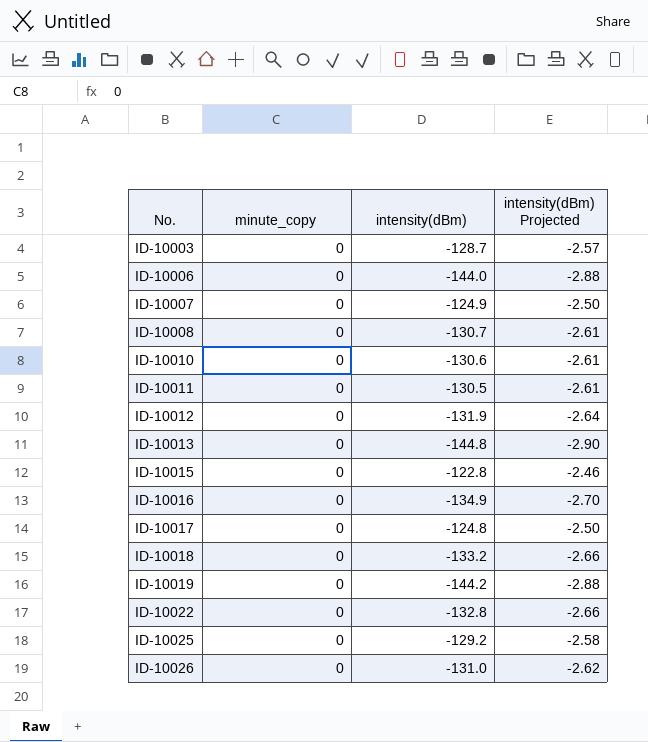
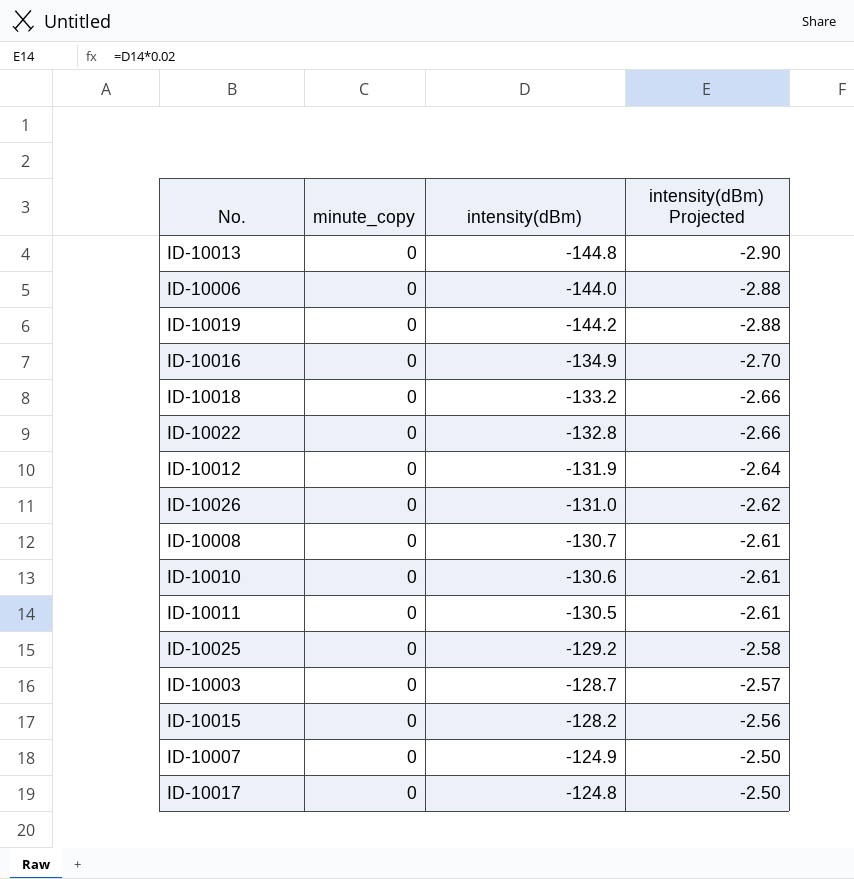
row order: No. ascending -> intensity(dBm) Projected ascending
ID-10015 | intensity(dBm): -122.8 -> -128.2
ID-10015 | intensity(dBm) Projected: -2.46 -> -2.56

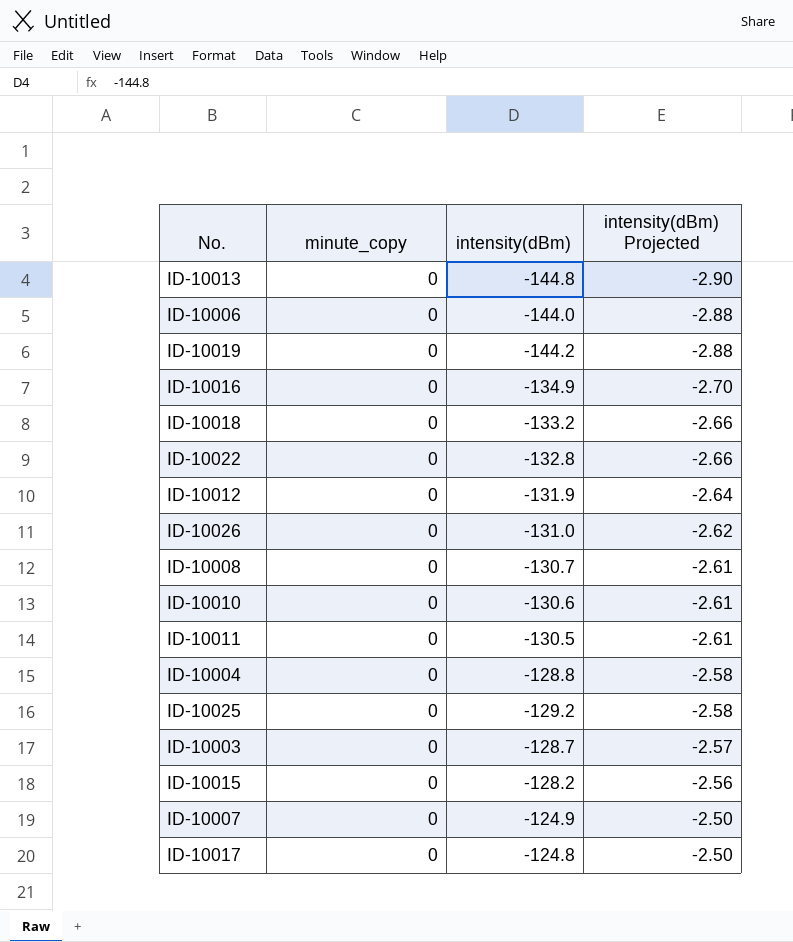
row ID-10004: none -> 0 | -128.8 | -2.58

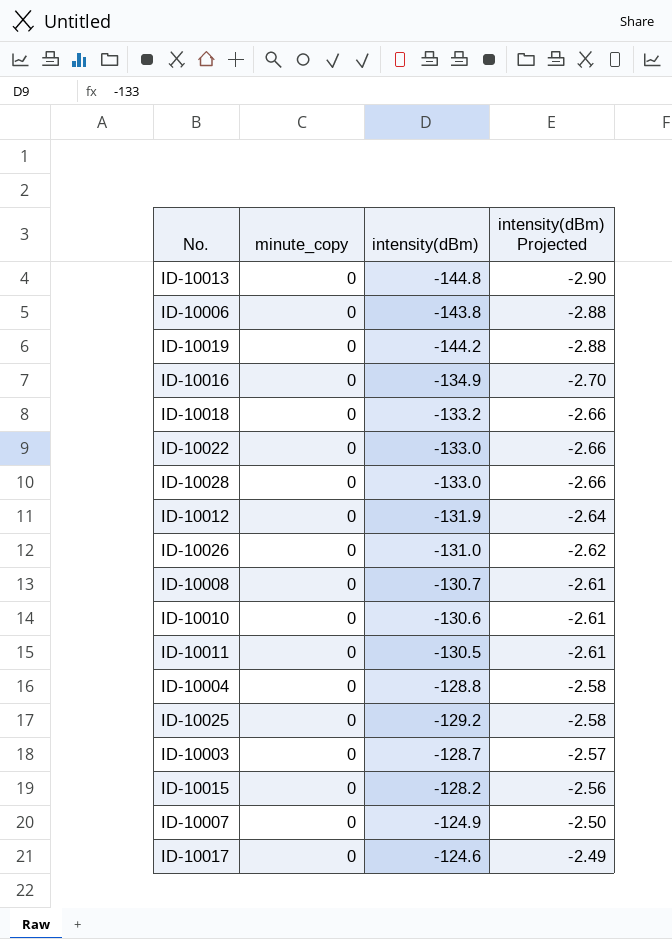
ID-10006 | intensity(dBm): -144.0 -> -143.8
ID-10022 | intensity(dBm): -132.8 -> -133.0
row ID-10028: none -> 0 | -133.0 | -2.66
ID-10017 | intensity(dBm): -124.8 -> -124.6
ID-10017 | intensity(dBm) Projected: -2.50 -> -2.49

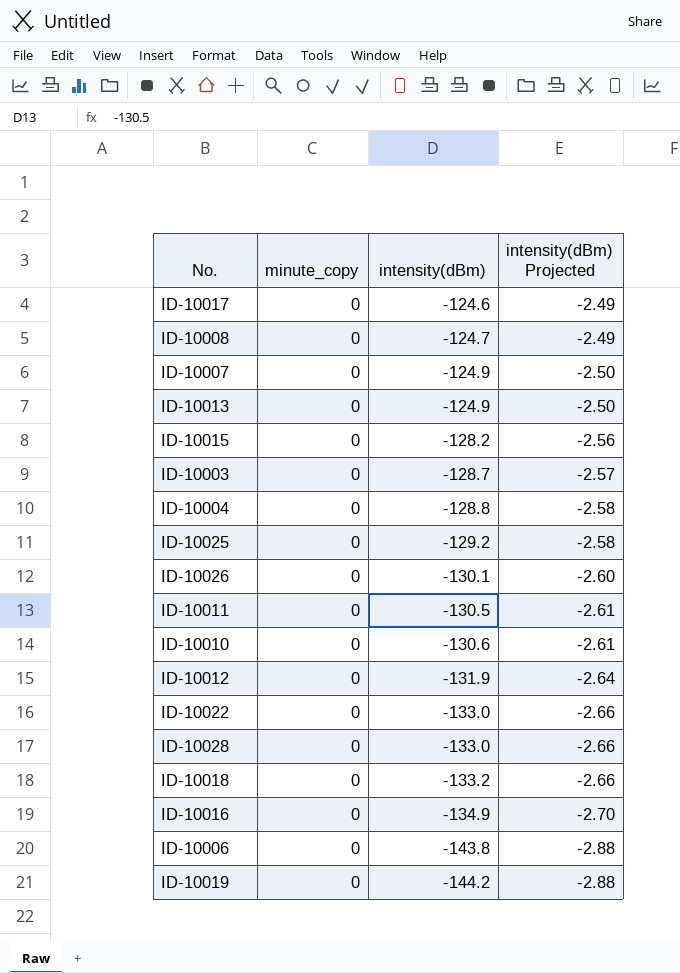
row order: intensity(dBm) Projected ascending -> intensity(dBm) descending
ID-10008 | intensity(dBm): -130.7 -> -124.7
ID-10008 | intensity(dBm) Projected: -2.61 -> -2.49
ID-10013 | intensity(dBm): -144.8 -> -124.9
ID-10013 | intensity(dBm) Projected: -2.90 -> -2.50
ID-10026 | intensity(dBm): -131.0 -> -130.1
ID-10026 | intensity(dBm) Projected: -2.62 -> -2.60

